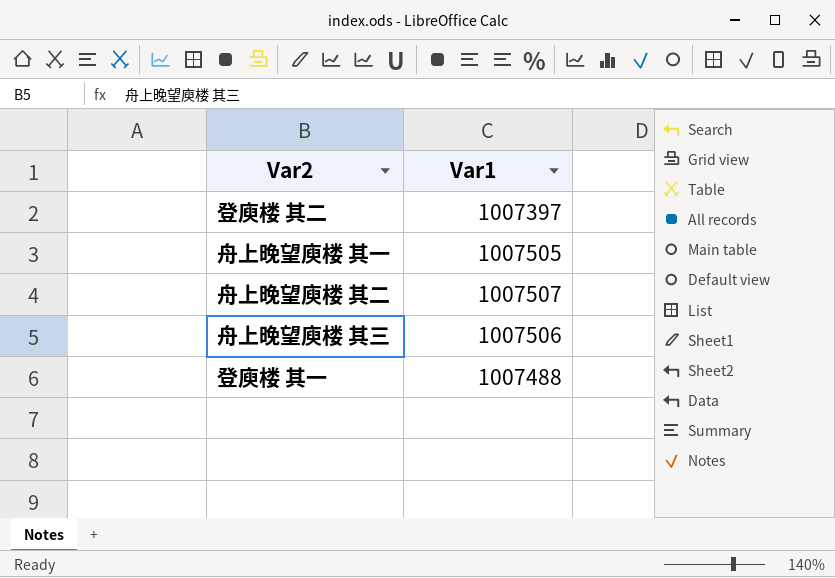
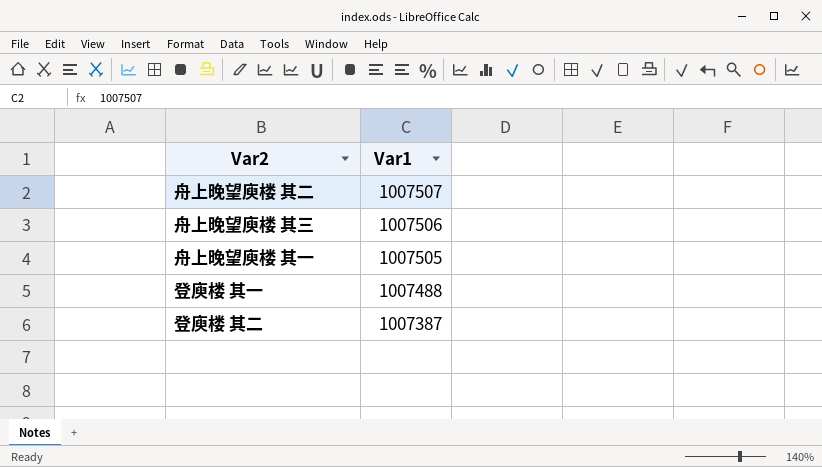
row order: none -> Var1 descending
登庾楼 其二 | Var1: 1007397 -> 1007387

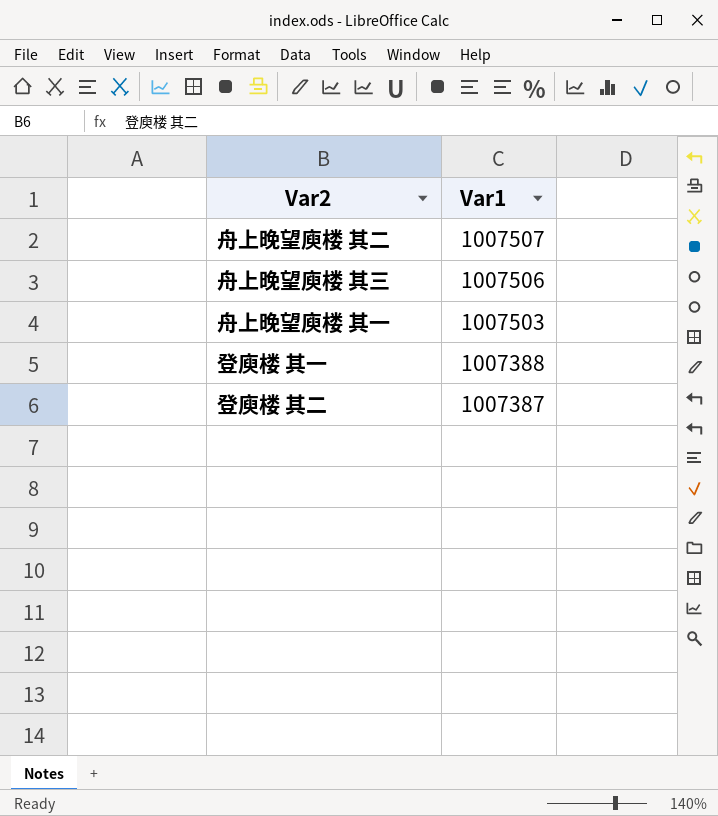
舟上晚望庾楼 其一 | Var1: 1007505 -> 1007503
登庾楼 其一 | Var1: 1007488 -> 1007388

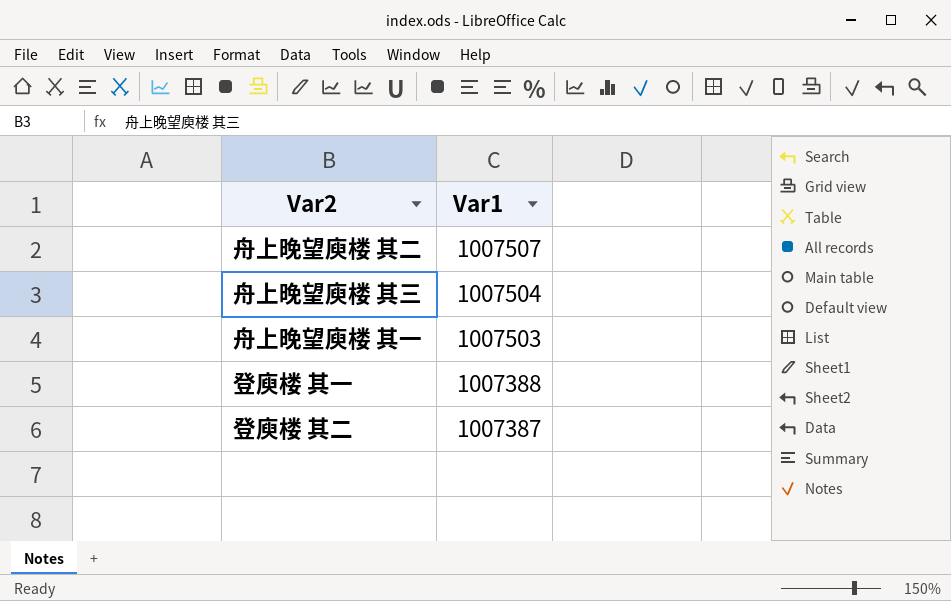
舟上晚望庾楼 其三 | Var1: 1007506 -> 1007504

